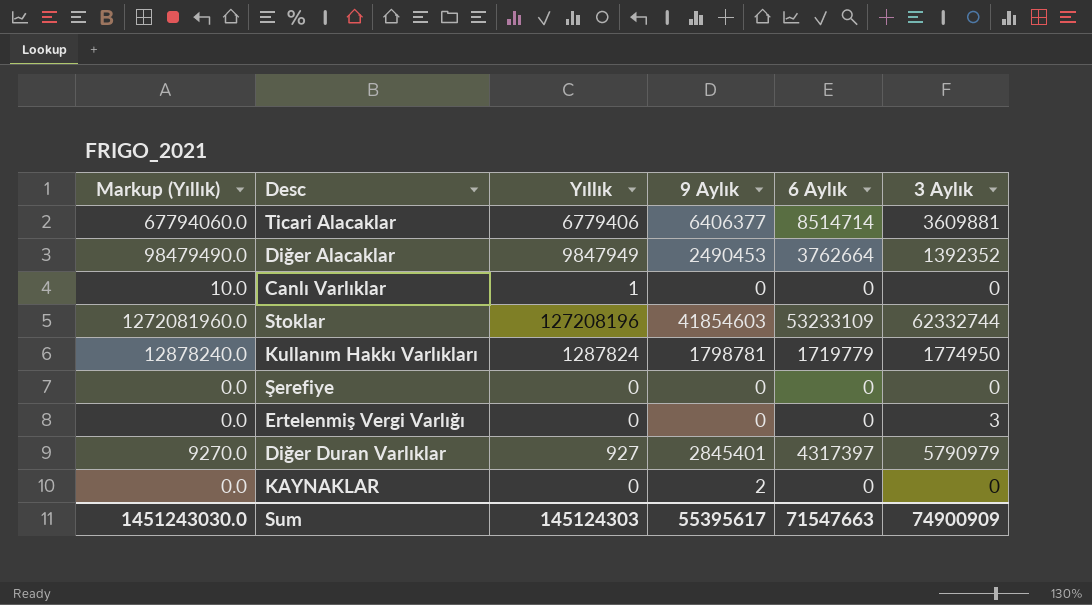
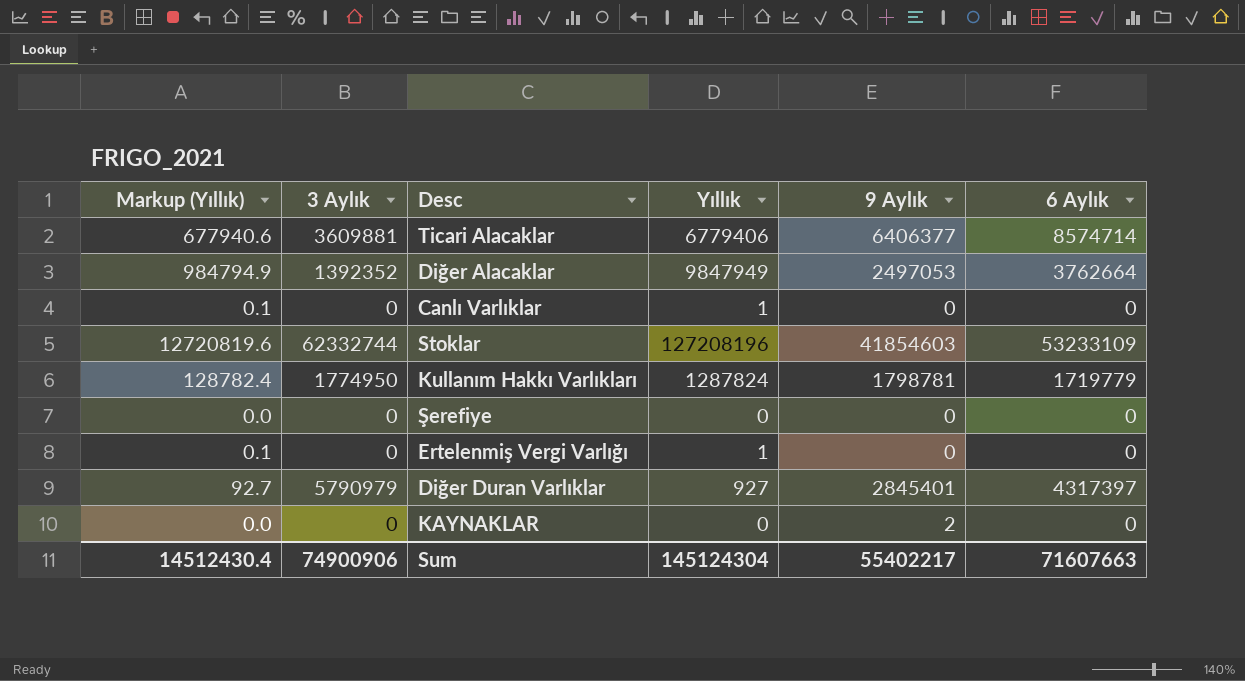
column Markup (Yıllık) | formula: [Yıllık] * 10 -> [Yıllık] * 0.1
column 3 Aylık | position: 6 -> 2
Ticari Alacaklar | 6 Aylık: 8514714 -> 8574714
Diğer Alacaklar | 9 Aylık: 2490453 -> 2497053
Ertelenmiş Vergi Varlığı | 3 Aylık: 3 -> 0
Ertelenmiş Vergi Varlığı | Yıllık: 0 -> 1
Sum | Markup (Yıllık): 1451243030.0 -> 14512430.4
Sum | 3 Aylık: 74900909 -> 74900906
Sum | Yıllık: 145124303 -> 145124304
Sum | 9 Aylık: 55395617 -> 55402217
Sum | 6 Aylık: 71547663 -> 71607663

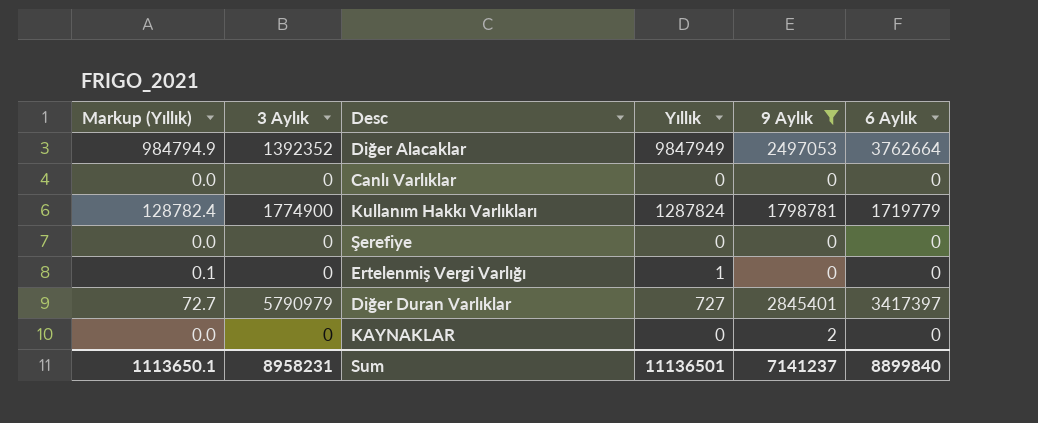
filter: none -> 9 Aylık <= 2845401
Canlı Varlıklar | Markup (Yıllık): 0.1 -> 0.0
Canlı Varlıklar | Yıllık: 1 -> 0
Kullanım Hakkı Varlıkları | 3 Aylık: 1774950 -> 1774900
Diğer Duran Varlıklar | Markup (Yıllık): 92.7 -> 72.7
Diğer Duran Varlıklar | Yıllık: 927 -> 727
Diğer Duran Varlıklar | 6 Aylık: 4317397 -> 3417397
Sum | Markup (Yıllık): 14512430.4 -> 1113650.1
Sum | 3 Aylık: 74900906 -> 8958231
Sum | Yıllık: 145124304 -> 11136501
Sum | 9 Aylık: 55402217 -> 7141237
Sum | 6 Aylık: 71607663 -> 8899840

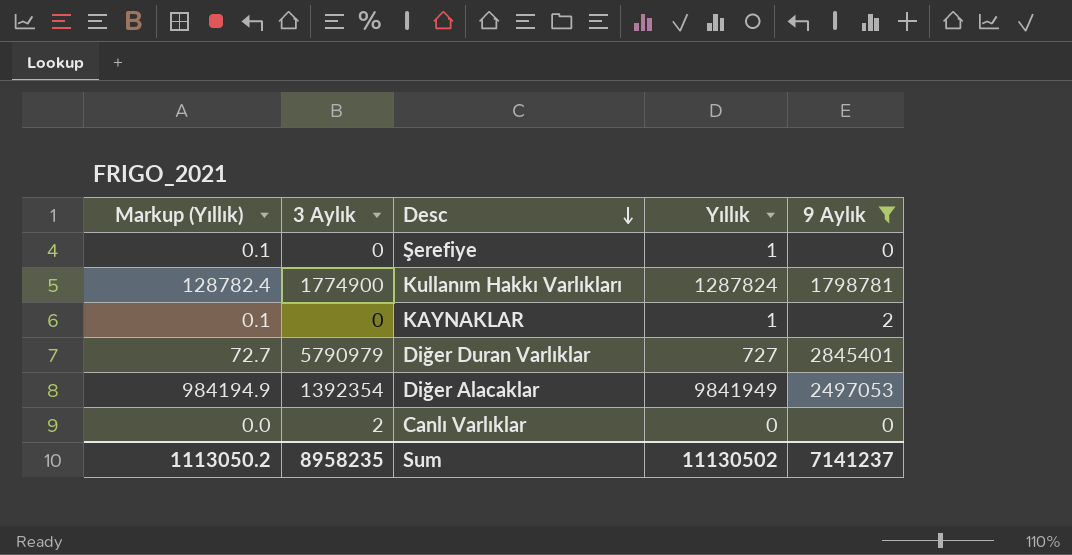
row order: none -> Desc descending
column 6 Aylık | position: 6 -> none
row Ertelenmiş Vergi Varlığı: 0.1 | 0 | 1 | 0 | 0 -> none
Şerefiye | Markup (Yıllık): 0.0 -> 0.1
Şerefiye | Yıllık: 0 -> 1
KAYNAKLAR | Markup (Yıllık): 0.0 -> 0.1
KAYNAKLAR | Yıllık: 0 -> 1
Diğer Alacaklar | Markup (Yıllık): 984794.9 -> 984194.9
Diğer Alacaklar | 3 Aylık: 1392352 -> 1392354
Diğer Alacaklar | Yıllık: 9847949 -> 9841949
Canlı Varlıklar | 3 Aylık: 0 -> 2
Sum | Markup (Yıllık): 1113650.1 -> 1113050.2
Sum | 3 Aylık: 8958231 -> 8958235
Sum | Yıllık: 11136501 -> 11130502

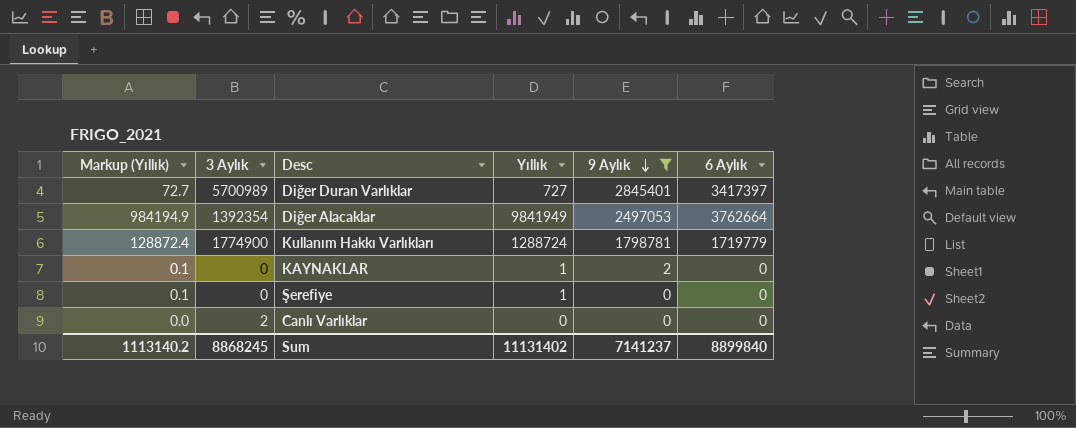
row order: Desc descending -> 9 Aylık descending
column 6 Aylık | position: none -> 6
Diğer Duran Varlıklar | 3 Aylık: 5790979 -> 5700989
Kullanım Hakkı Varlıkları | Markup (Yıllık): 128782.4 -> 128872.4
Kullanım Hakkı Varlıkları | Yıllık: 1287824 -> 1288724
Sum | Markup (Yıllık): 1113050.2 -> 1113140.2
Sum | 3 Aylık: 8958235 -> 8868245
Sum | Yıllık: 11130502 -> 11131402

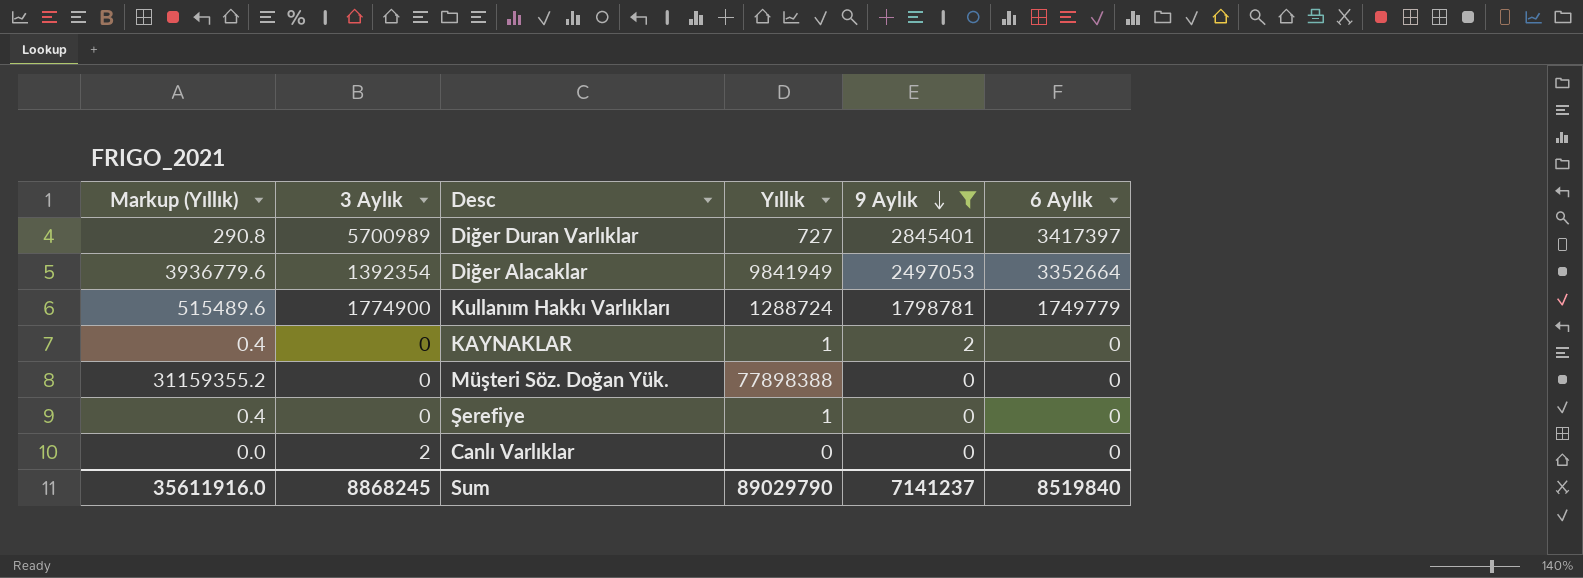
column Markup (Yıllık) | formula: [Yıllık] * 0.1 -> [Yıllık] * 0.4
Diğer Alacaklar | 6 Aylık: 3762664 -> 3352664
Kullanım Hakkı Varlıkları | 6 Aylık: 1719779 -> 1749779
row Müşteri Söz. Doğan Yük.: none -> 31159355.2 | 0 | 77898388 | 0 | 0
Sum | Markup (Yıllık): 1113140.2 -> 35611916.0
Sum | Yıllık: 11131402 -> 89029790
Sum | 6 Aylık: 8899840 -> 8519840

